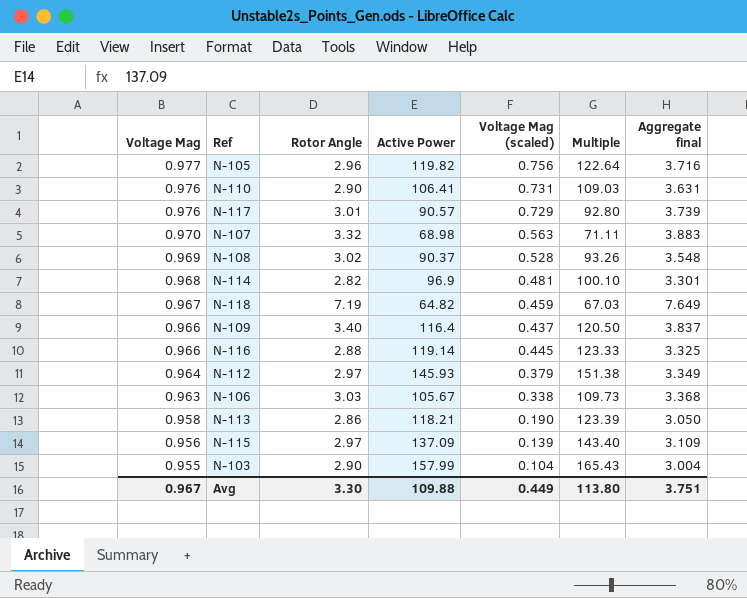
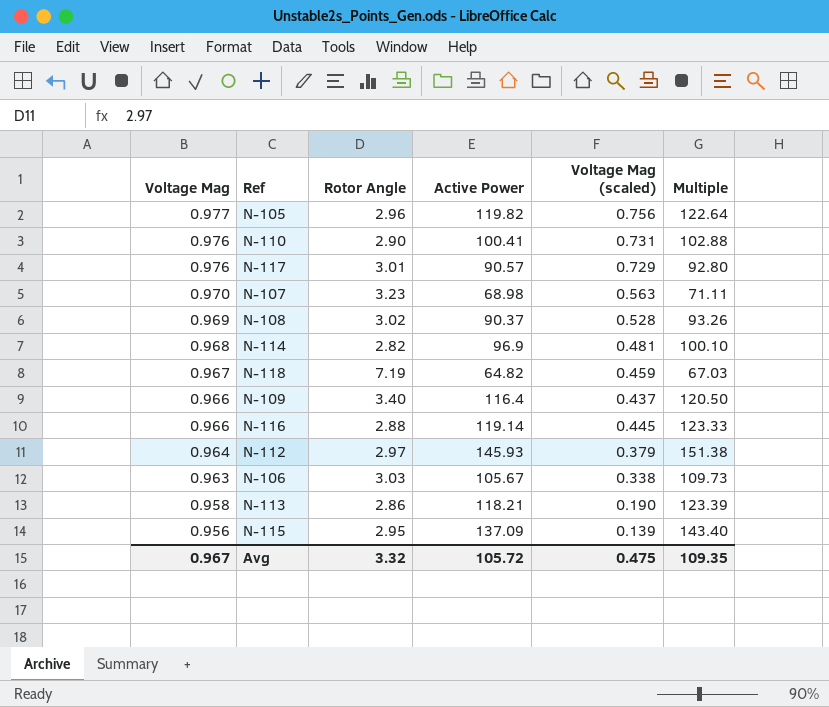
column Aggregate final | formula: [Rotor Angle] + [Voltage Mag (scaled)] -> none
row N-103: 0.955 | 2.90 | 157.99 | 0.104 | 165.43 | 3.004 -> none
N-110 | Active Power: 106.41 -> 100.41
N-110 | Multiple: 109.03 -> 102.88
N-107 | Rotor Angle: 3.32 -> 3.23
N-115 | Rotor Angle: 2.97 -> 2.95
Avg | Rotor Angle: 3.30 -> 3.32
Avg | Active Power: 109.88 -> 105.72
Avg | Voltage Mag (scaled): 0.449 -> 0.475
Avg | Multiple: 113.80 -> 109.35

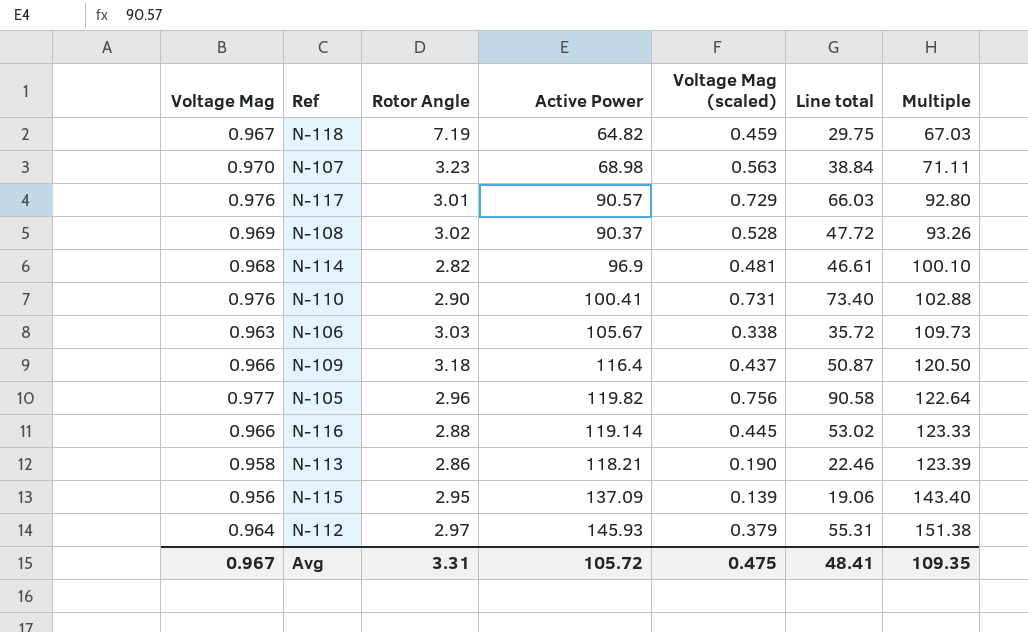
row order: Voltage Mag descending -> Multiple ascending
column Line total | formula: none -> [Active Power] * [Voltage Mag (scaled)]
N-109 | Rotor Angle: 3.40 -> 3.18
Avg | Rotor Angle: 3.32 -> 3.31

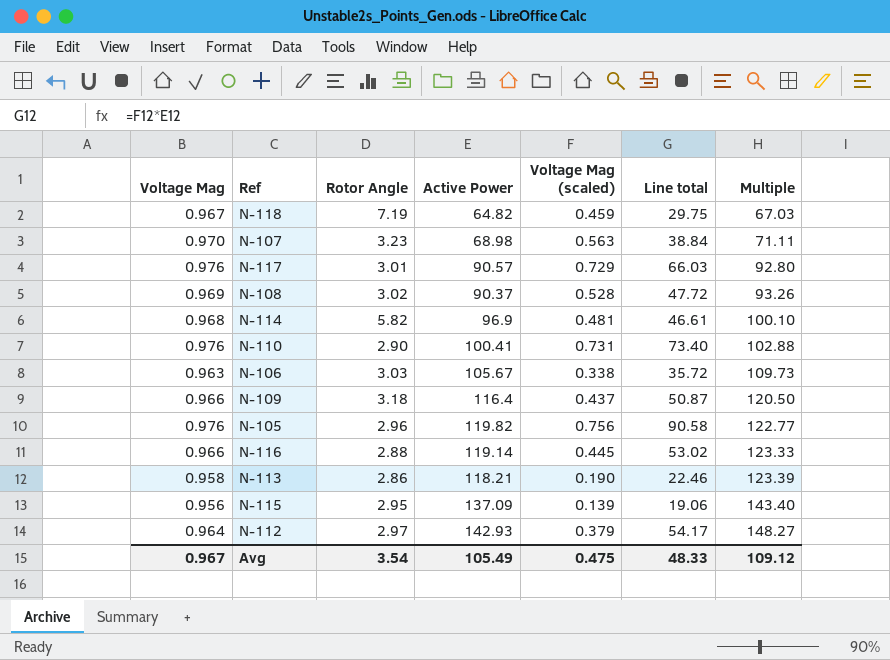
N-114 | Rotor Angle: 2.82 -> 5.82
N-105 | Voltage Mag: 0.977 -> 0.976
N-105 | Multiple: 122.64 -> 122.77
N-112 | Active Power: 145.93 -> 142.93
N-112 | Line total: 55.31 -> 54.17
N-112 | Multiple: 151.38 -> 148.27
Avg | Rotor Angle: 3.31 -> 3.54
Avg | Active Power: 105.72 -> 105.49
Avg | Line total: 48.41 -> 48.33
Avg | Multiple: 109.35 -> 109.12

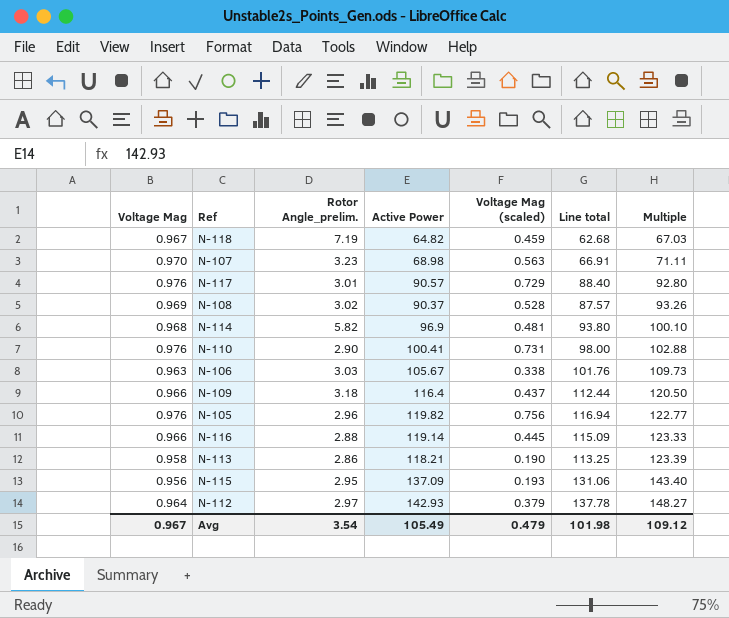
column name: Rotor Angle -> Rotor Angle_prelim.
column Line total | formula: [Active Power] * [Voltage Mag (scaled)] -> [Voltage Mag] * [Active Power]
N-115 | Voltage Mag (scaled): 0.139 -> 0.193
Avg | Voltage Mag (scaled): 0.475 -> 0.479
Avg | Line total: 48.33 -> 101.98

